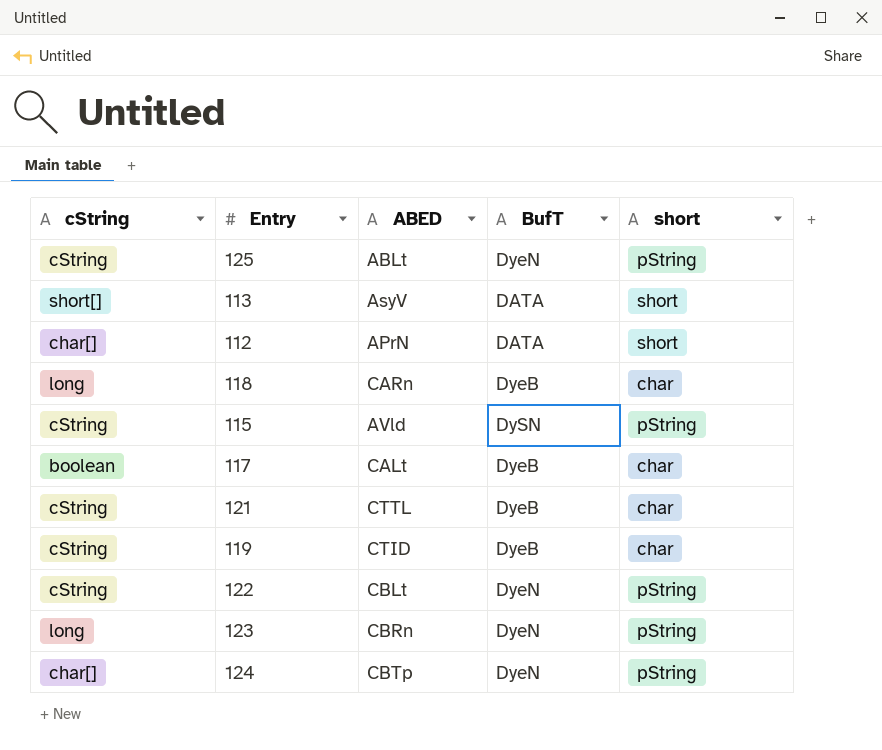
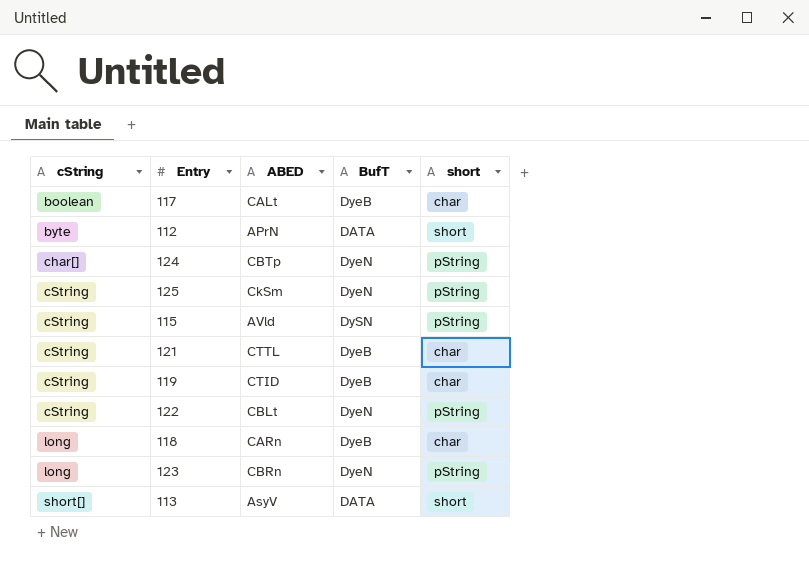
row order: none -> cString ascending
112 | cString: char[] -> byte
125 | ABED: ABLt -> CkSm

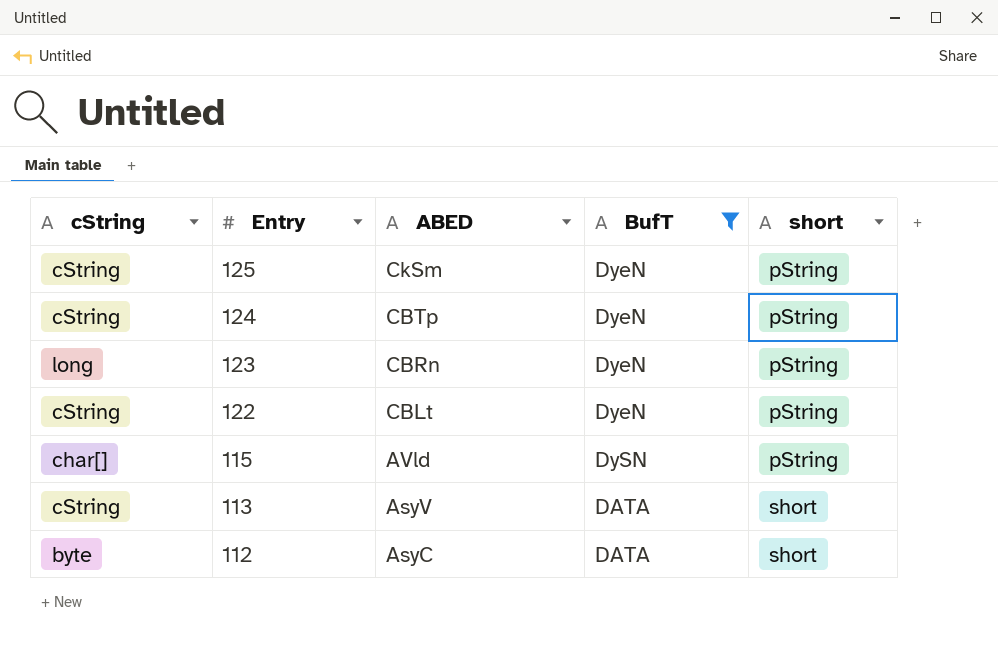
filter: none -> BufT != DyeB
row order: cString ascending -> Entry descending
124 | cString: char[] -> cString
115 | cString: cString -> char[]
113 | cString: short[] -> cString
112 | ABED: APrN -> AsyC

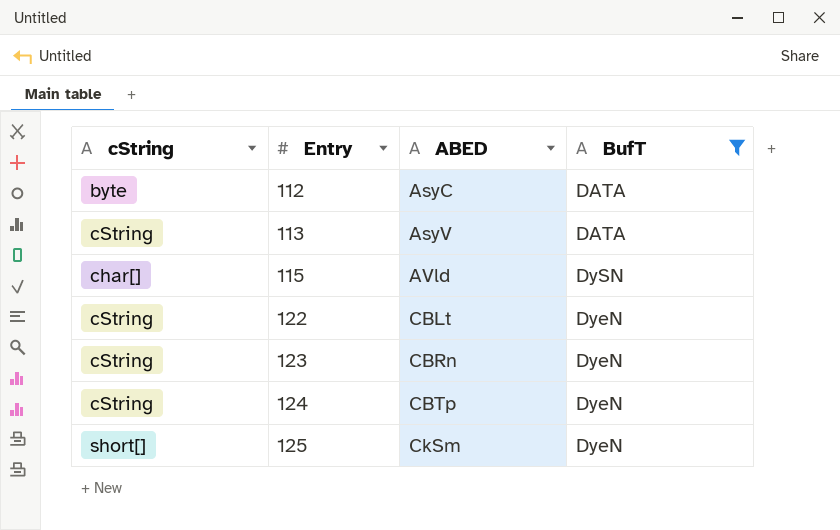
row order: Entry descending -> Entry ascending
column short | position: 5 -> none
123 | cString: long -> cString
125 | cString: cString -> short[]

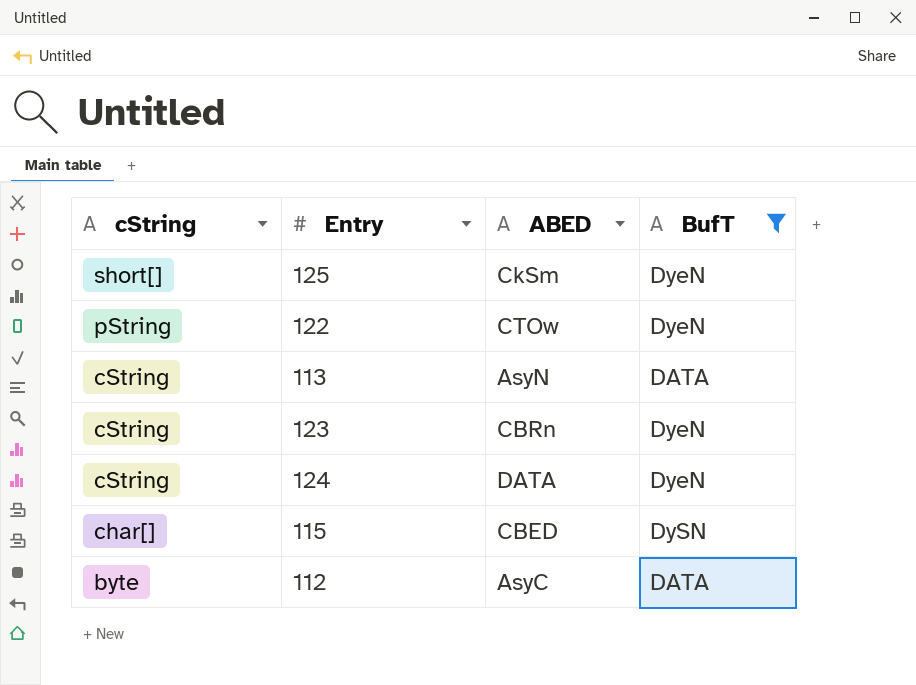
row order: Entry ascending -> cString descending
122 | cString: cString -> pString
122 | ABED: CBLt -> CTOw
113 | ABED: AsyV -> AsyN
124 | ABED: CBTp -> DATA
115 | ABED: AVld -> CBED

